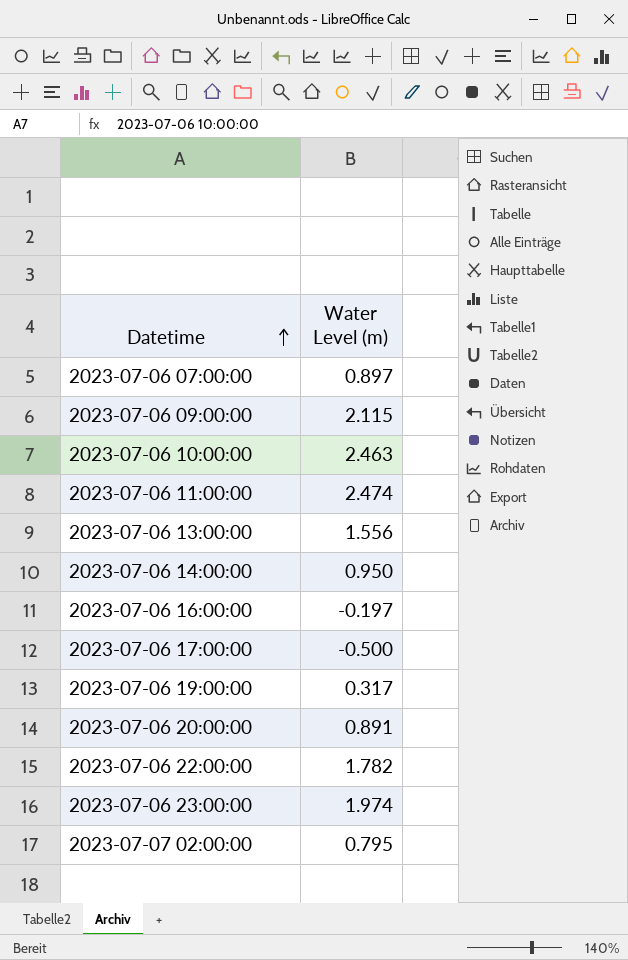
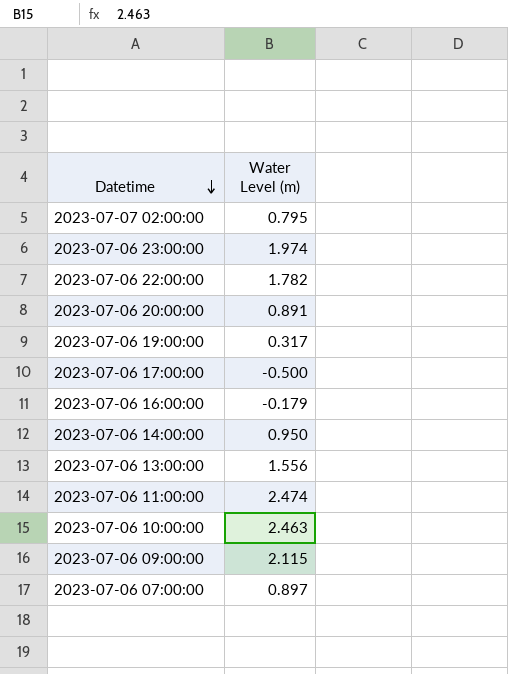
row order: Datetime ascending -> Datetime descending
2023-07-06 16:00:00 | Water Level (m): -0.197 -> -0.179

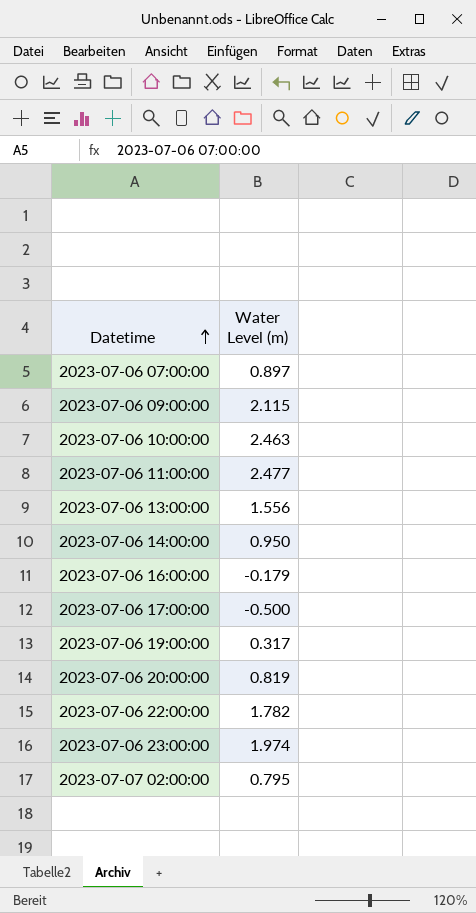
row order: Datetime descending -> Datetime ascending
2023-07-06 11:00:00 | Water Level (m): 2.474 -> 2.477
2023-07-06 20:00:00 | Water Level (m): 0.891 -> 0.819

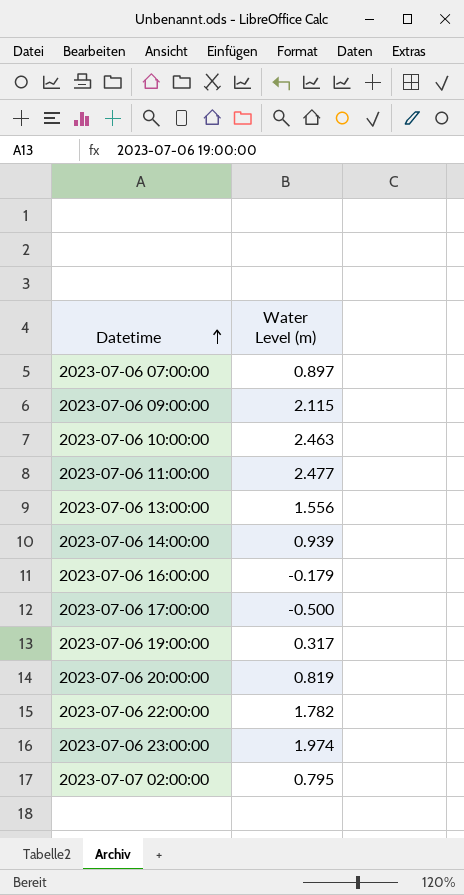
2023-07-06 14:00:00 | Water Level (m): 0.950 -> 0.939

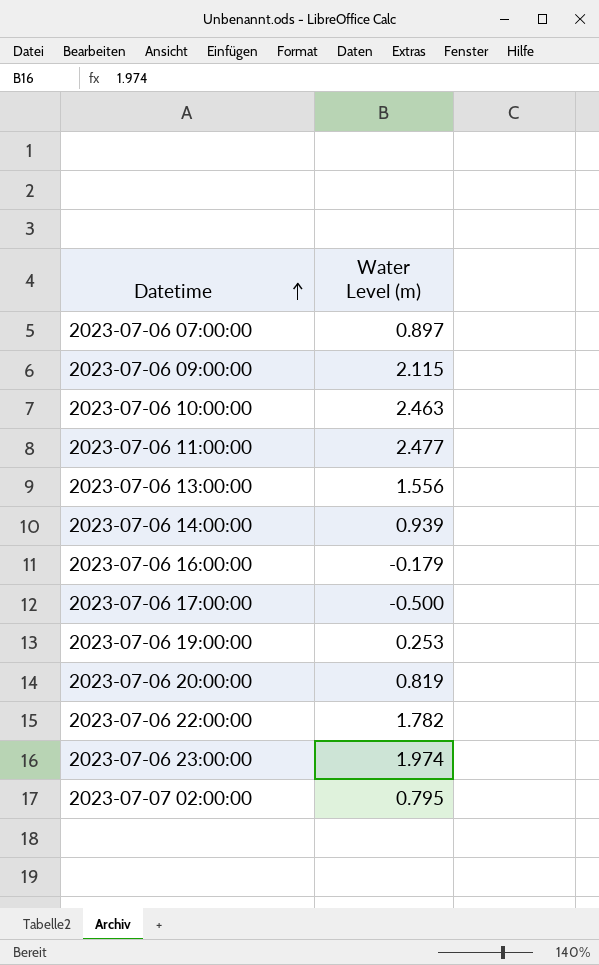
2023-07-06 19:00:00 | Water Level (m): 0.317 -> 0.253

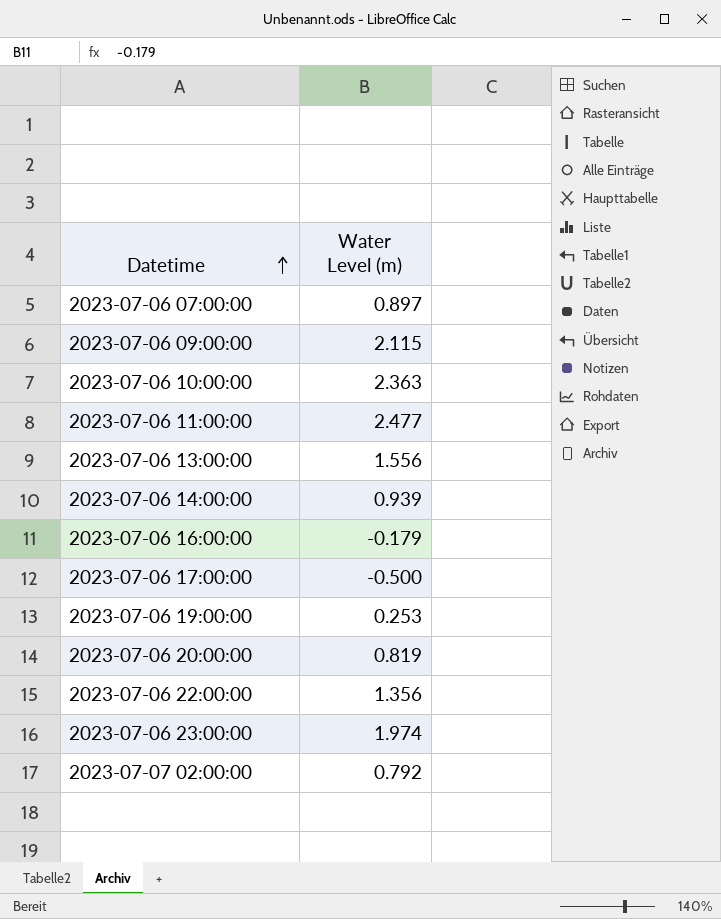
2023-07-06 10:00:00 | Water Level (m): 2.463 -> 2.363
2023-07-06 22:00:00 | Water Level (m): 1.782 -> 1.356
2023-07-07 02:00:00 | Water Level (m): 0.795 -> 0.792

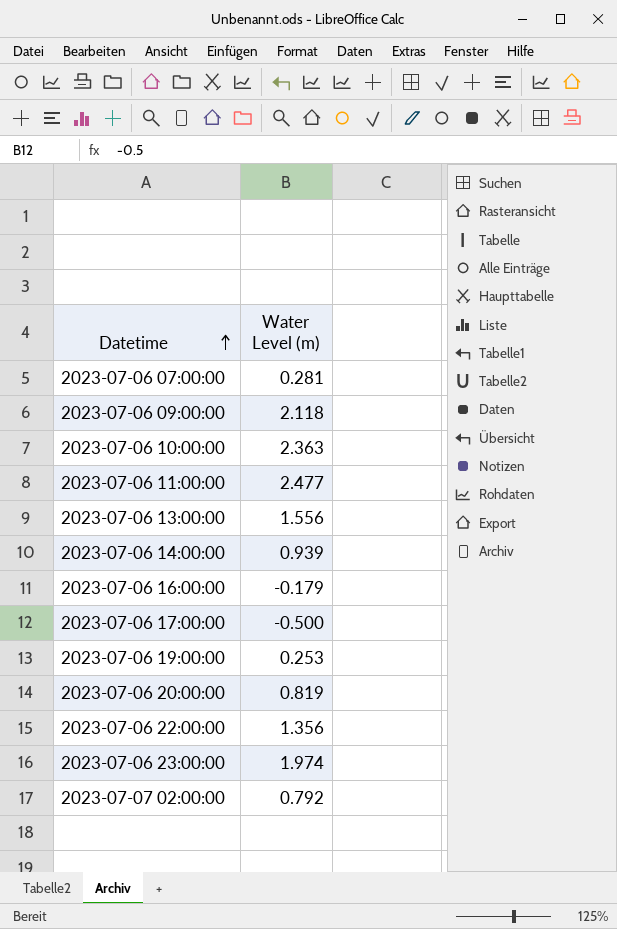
2023-07-06 07:00:00 | Water Level (m): 0.897 -> 0.281
2023-07-06 09:00:00 | Water Level (m): 2.115 -> 2.118

